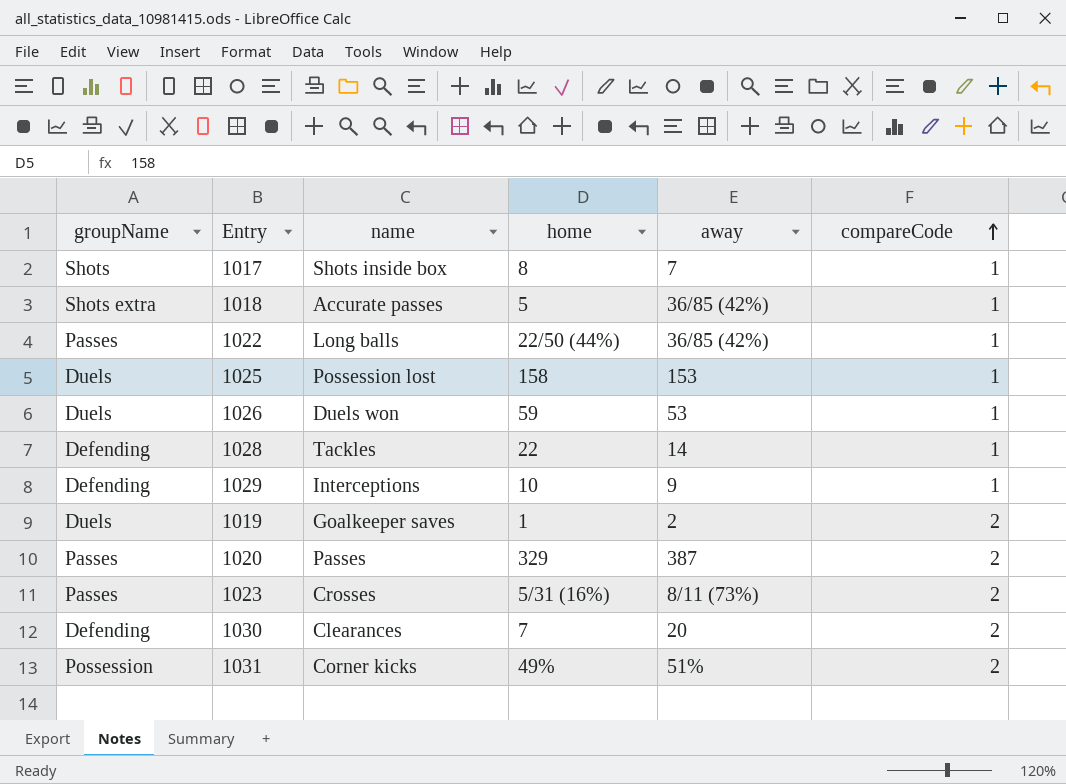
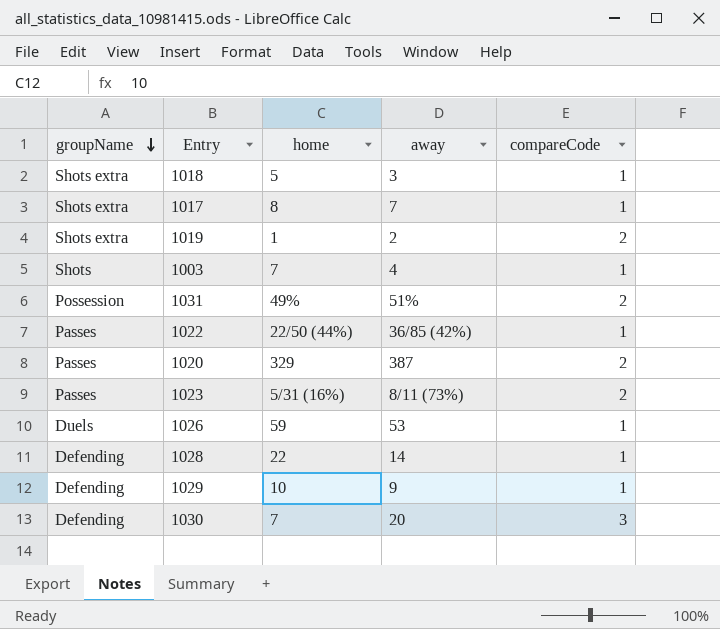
row order: compareCode ascending -> groupName descending
column name | position: 3 -> none
row 1025: Duels | Possession lost | 158 | 153 | 1 -> none
1018 | away: 36/85 (42%) -> 3
1017 | groupName: Shots -> Shots extra
1019 | groupName: Duels -> Shots extra
row 1003: none -> Shots | 7 | 4 | 1
1030 | compareCode: 2 -> 3

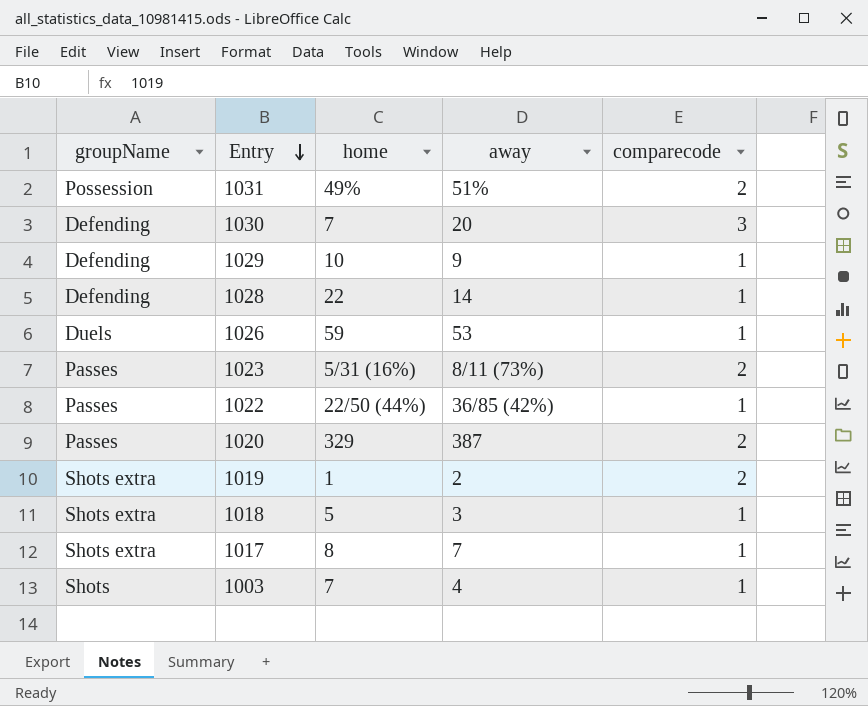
row order: groupName descending -> Entry descending
column name: compareCode -> comparecode

